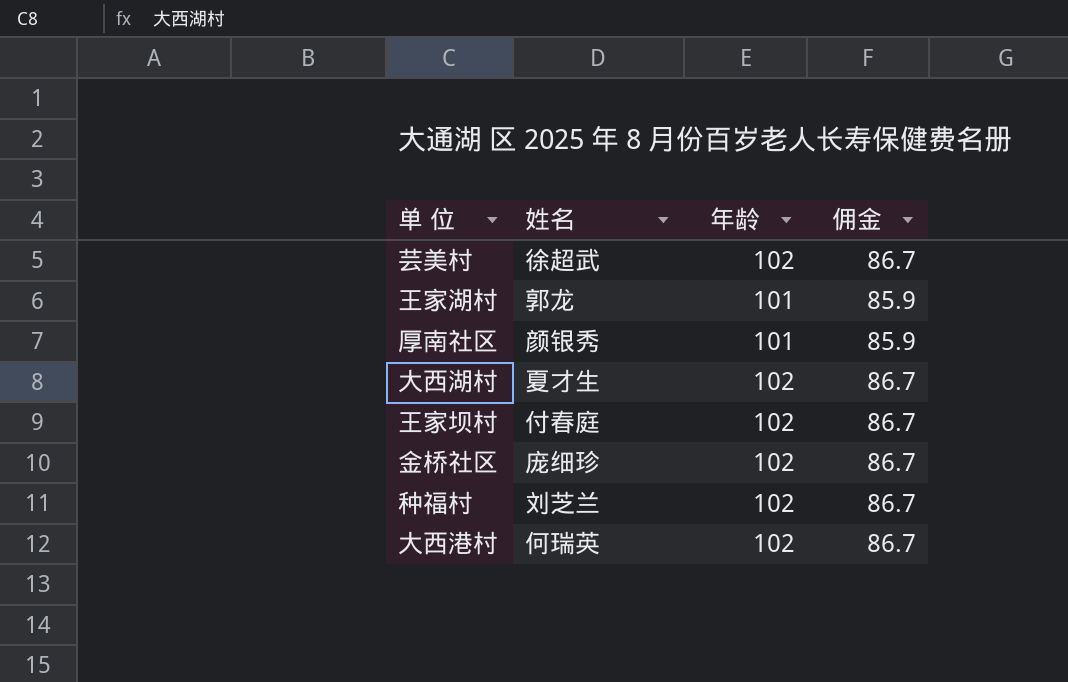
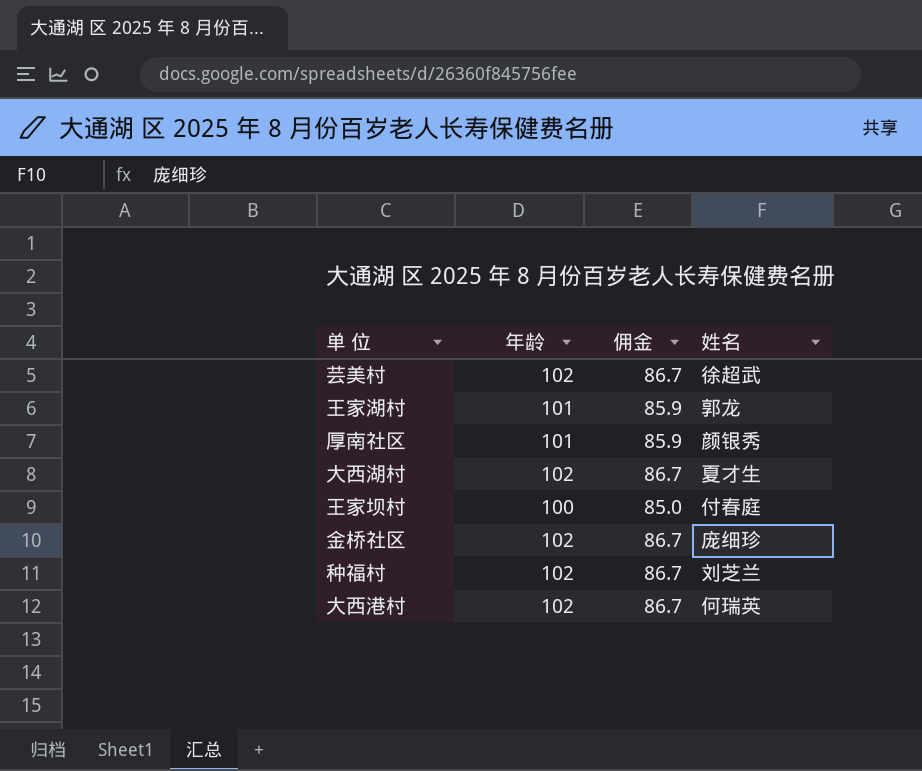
column 姓名 | position: 2 -> 4
王家坝村 | 年龄: 102 -> 100
王家坝村 | 佣金: 86.7 -> 85.0

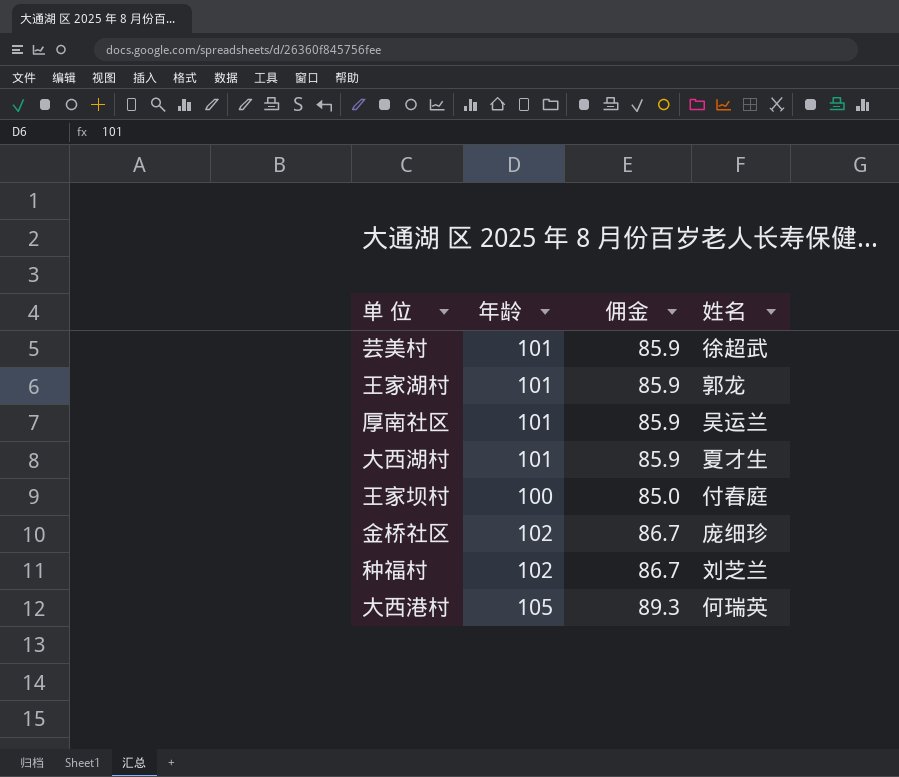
芸美村 | 年龄: 102 -> 101
芸美村 | 佣金: 86.7 -> 85.9
厚南社区 | 姓名: 颜银秀 -> 吴运兰
大西湖村 | 年龄: 102 -> 101
大西湖村 | 佣金: 86.7 -> 85.9
大西港村 | 年龄: 102 -> 105
大西港村 | 佣金: 86.7 -> 89.3

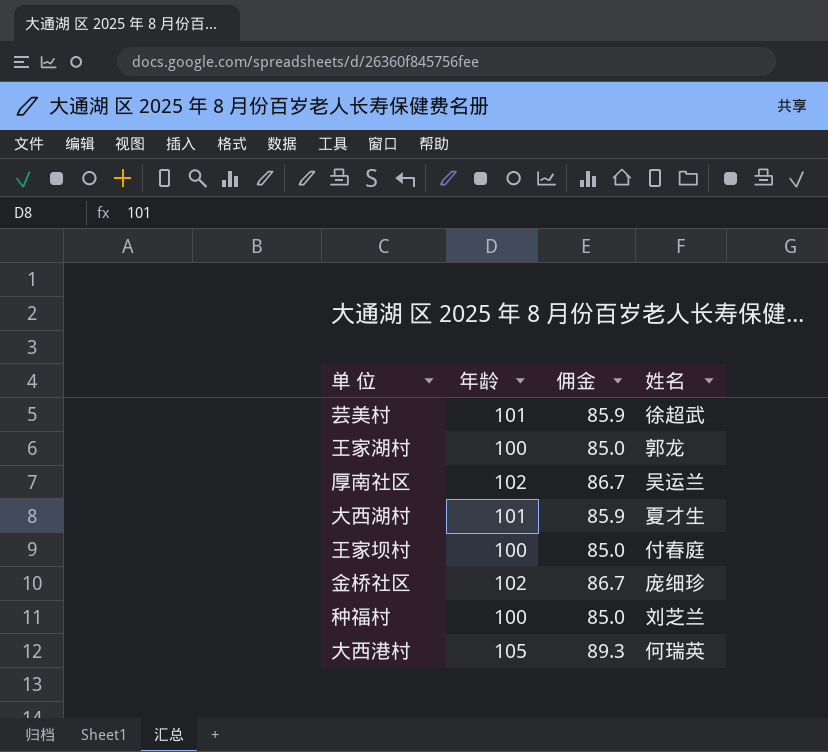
王家湖村 | 年龄: 101 -> 100
王家湖村 | 佣金: 85.9 -> 85.0
厚南社区 | 年龄: 101 -> 102
厚南社区 | 佣金: 85.9 -> 86.7
种福村 | 年龄: 102 -> 100
种福村 | 佣金: 86.7 -> 85.0

